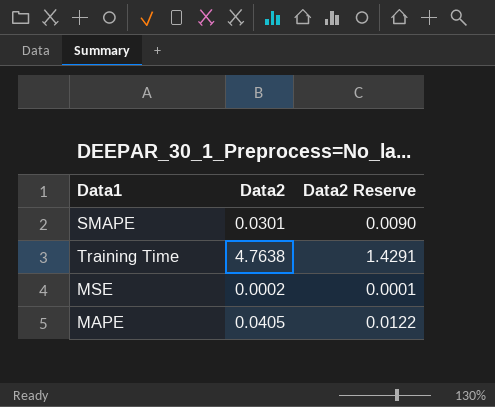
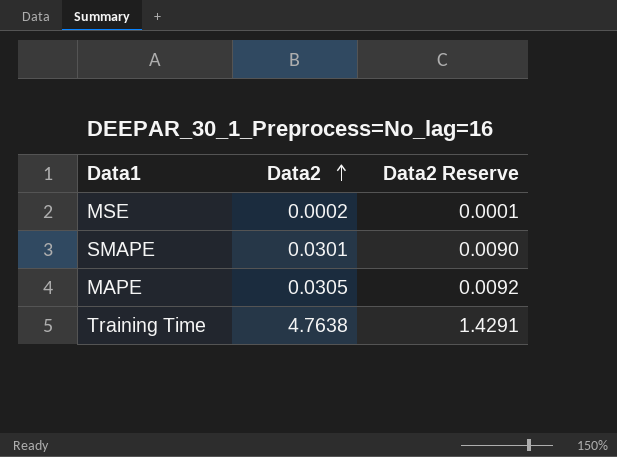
row order: none -> Data2 ascending
MAPE | Data2: 0.0405 -> 0.0305
MAPE | Data2 Reserve: 0.0122 -> 0.0092

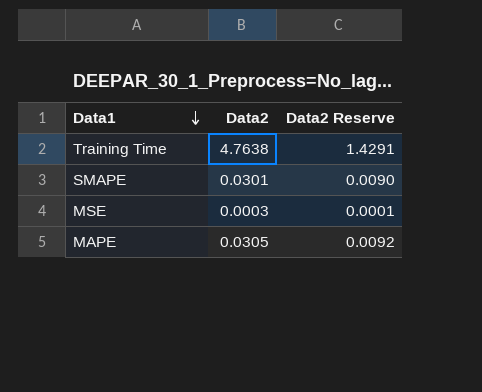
row order: Data2 ascending -> Data1 descending
MSE | Data2: 0.0002 -> 0.0003

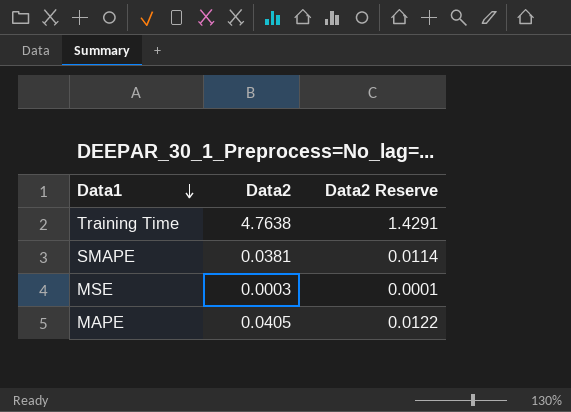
SMAPE | Data2: 0.0301 -> 0.0381
SMAPE | Data2 Reserve: 0.0090 -> 0.0114
MAPE | Data2: 0.0305 -> 0.0405
MAPE | Data2 Reserve: 0.0092 -> 0.0122

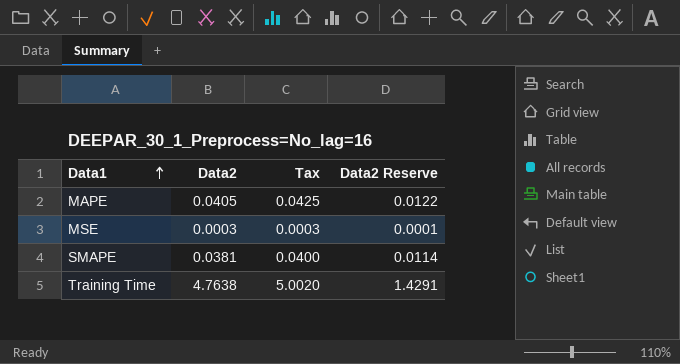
row order: Data1 descending -> Data1 ascending
column Tax | formula: none -> [Data2] * 1.05

